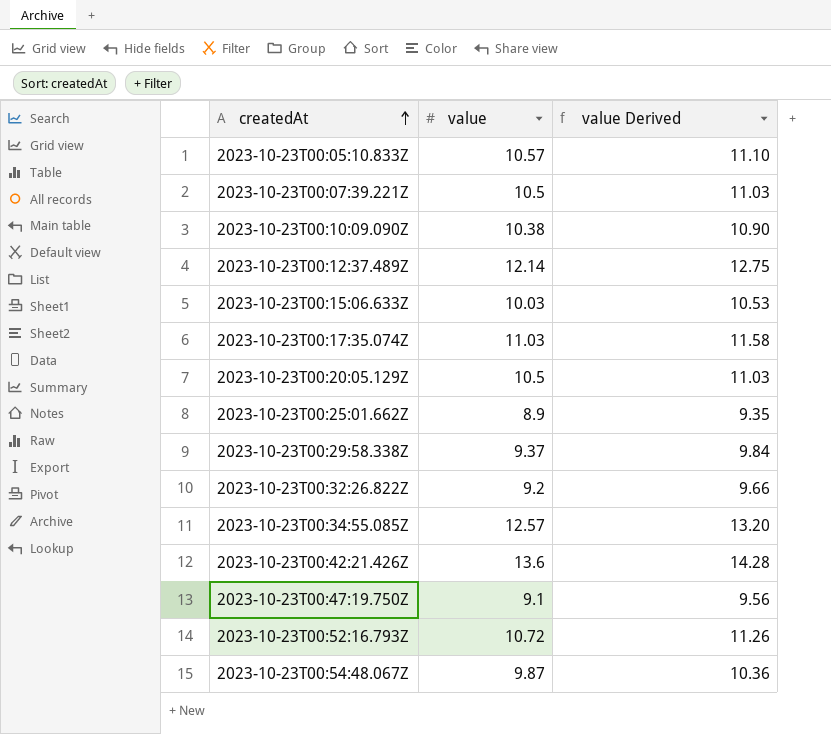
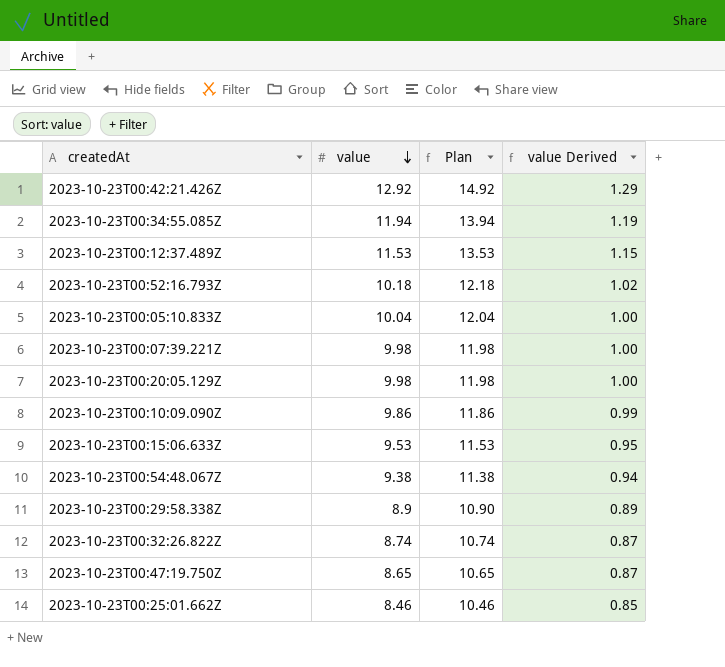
row order: createdAt ascending -> value descending
column Plan | formula: none -> [value] + 2
column value Derived | formula: [value] * 1.05 -> [value] * 0.1
row 2023-10-23T00:17:35.074Z: 11.03 | 11.58 -> none
2023-10-23T00:42:21.426Z | value: 13.6 -> 12.92
2023-10-23T00:34:55.085Z | value: 12.57 -> 11.94
2023-10-23T00:12:37.489Z | value: 12.14 -> 11.53
2023-10-23T00:52:16.793Z | value: 10.72 -> 10.18
2023-10-23T00:05:10.833Z | value: 10.57 -> 10.04
2023-10-23T00:07:39.221Z | value: 10.5 -> 9.98
2023-10-23T00:20:05.129Z | value: 10.5 -> 9.98
2023-10-23T00:10:09.090Z | value: 10.38 -> 9.86
2023-10-23T00:15:06.633Z | value: 10.03 -> 9.53
2023-10-23T00:54:48.067Z | value: 9.87 -> 9.38
2023-10-23T00:29:58.338Z | value: 9.37 -> 8.9
2023-10-23T00:32:26.822Z | value: 9.2 -> 8.74
2023-10-23T00:47:19.750Z | value: 9.1 -> 8.65
2023-10-23T00:25:01.662Z | value: 8.9 -> 8.46

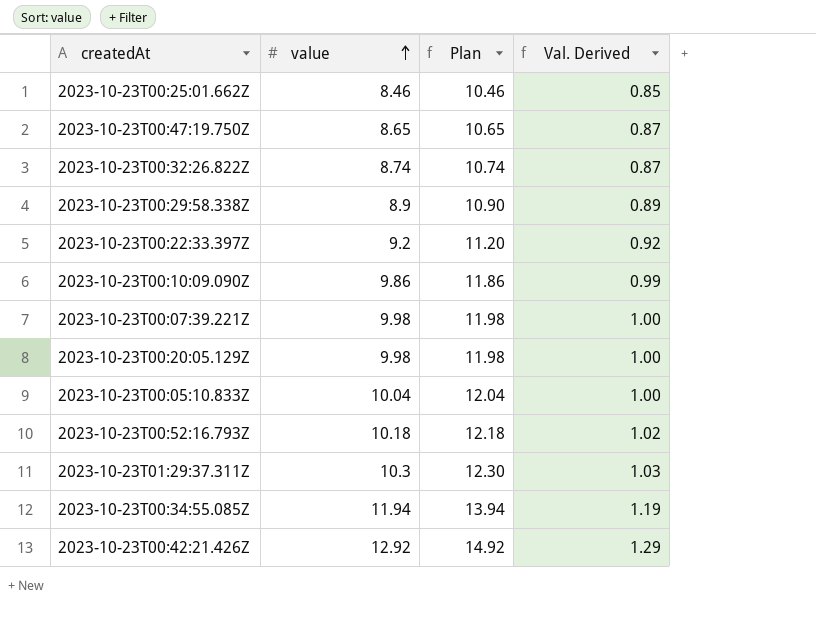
row order: value descending -> value ascending
column name: value Derived -> Val. Derived
row 2023-10-23T00:12:37.489Z: 11.53 | 13.53 | 1.15 -> none
row 2023-10-23T00:15:06.633Z: 9.53 | 11.53 | 0.95 -> none
row 2023-10-23T00:54:48.067Z: 9.38 | 11.38 | 0.94 -> none
row 2023-10-23T00:22:33.397Z: none -> 9.2 | 11.20 | 0.92
row 2023-10-23T01:29:37.311Z: none -> 10.3 | 12.30 | 1.03

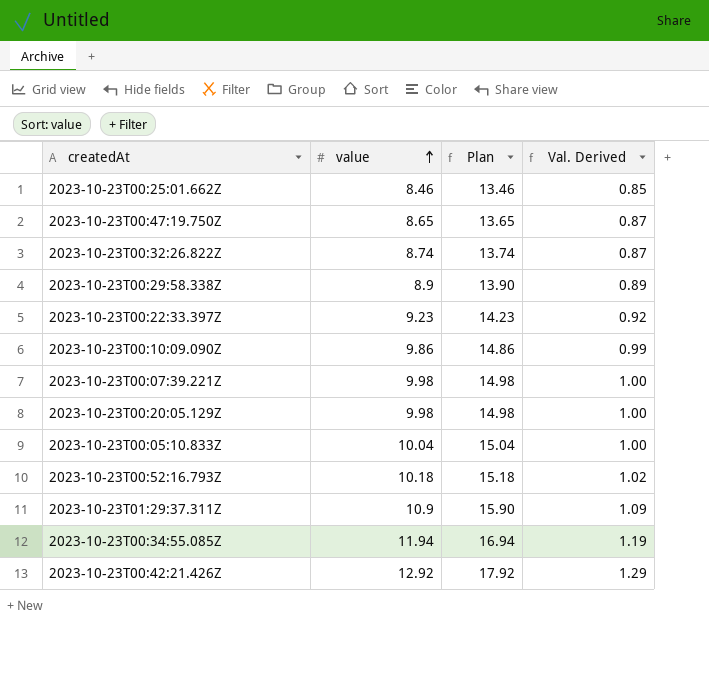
column Plan | formula: [value] + 2 -> [value] + 5
2023-10-23T00:22:33.397Z | value: 9.2 -> 9.23
2023-10-23T01:29:37.311Z | value: 10.3 -> 10.9
2023-10-23T01:29:37.311Z | Val. Derived: 1.03 -> 1.09

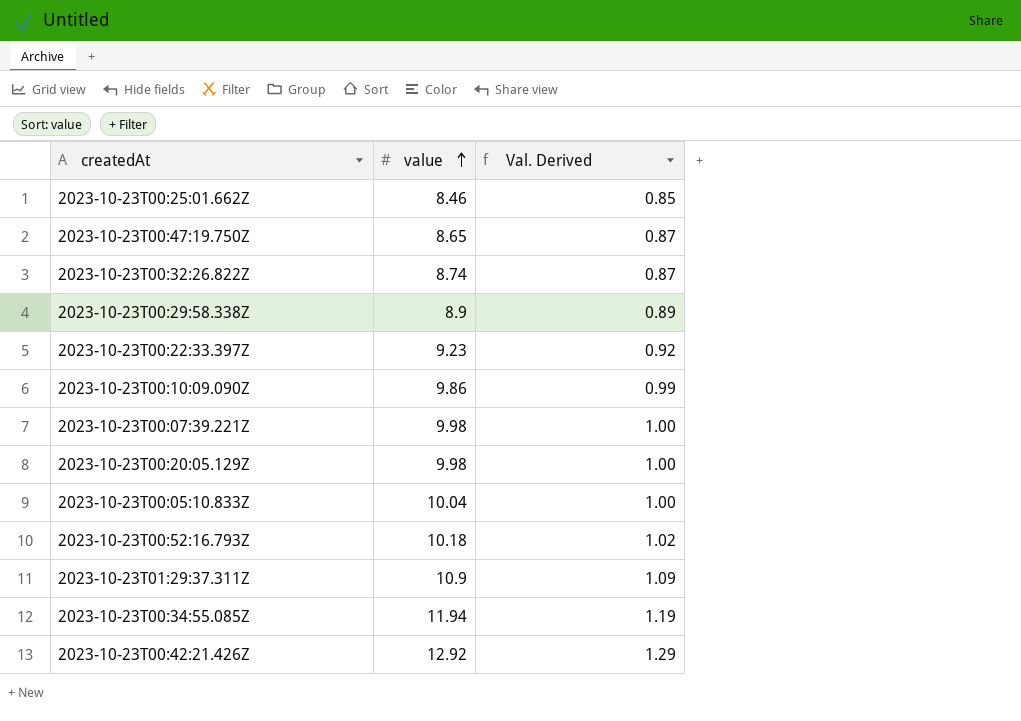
column Plan | formula: [value] + 5 -> none

